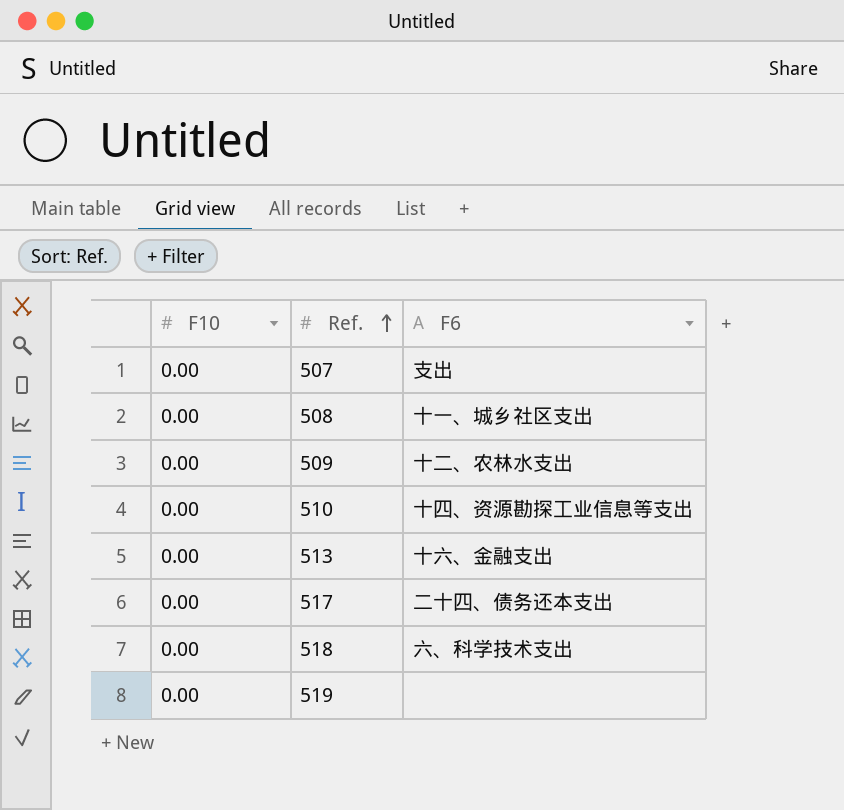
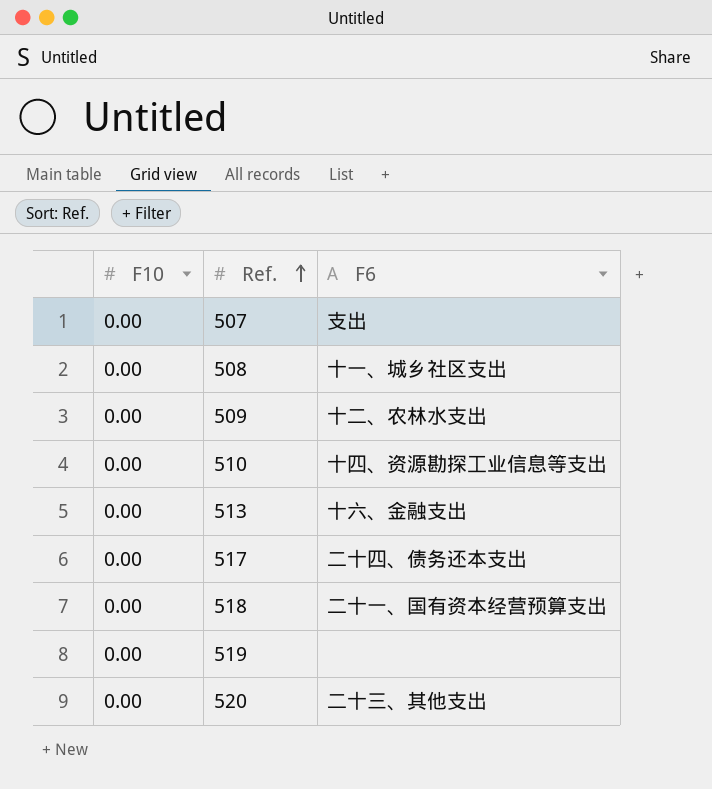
518 | F6: 六、科学技术支出 -> 二十一、国有资本经营预算支出
row 520: none -> 0.00 | 二十三、其他支出

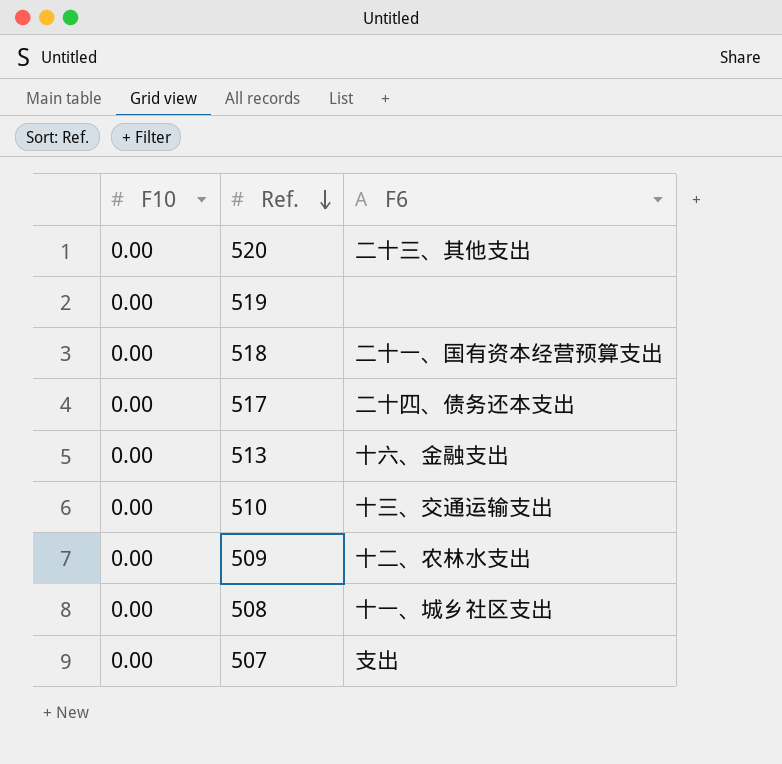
row order: Ref. ascending -> Ref. descending
510 | F6: 十四、资源勘探工业信息等支出 -> 十三、交通运输支出

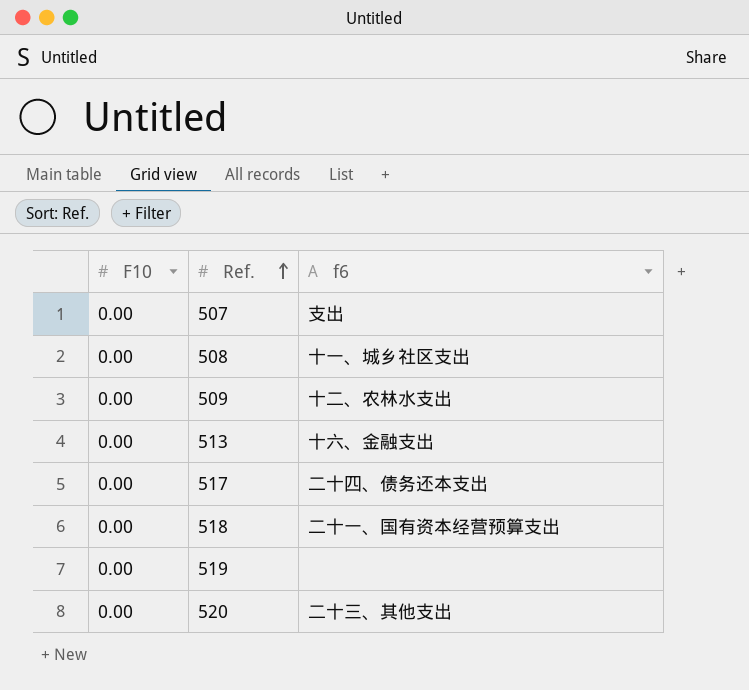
row order: Ref. descending -> Ref. ascending
column name: F6 -> f6
row 510: 0.00 | 十三、交通运输支出 -> none

